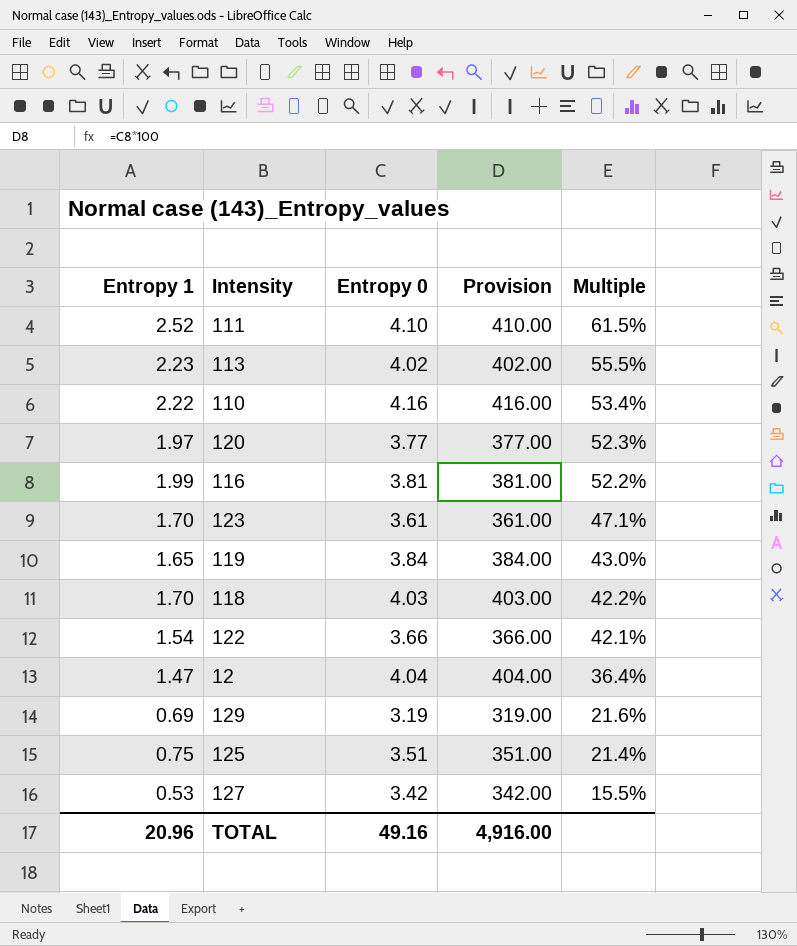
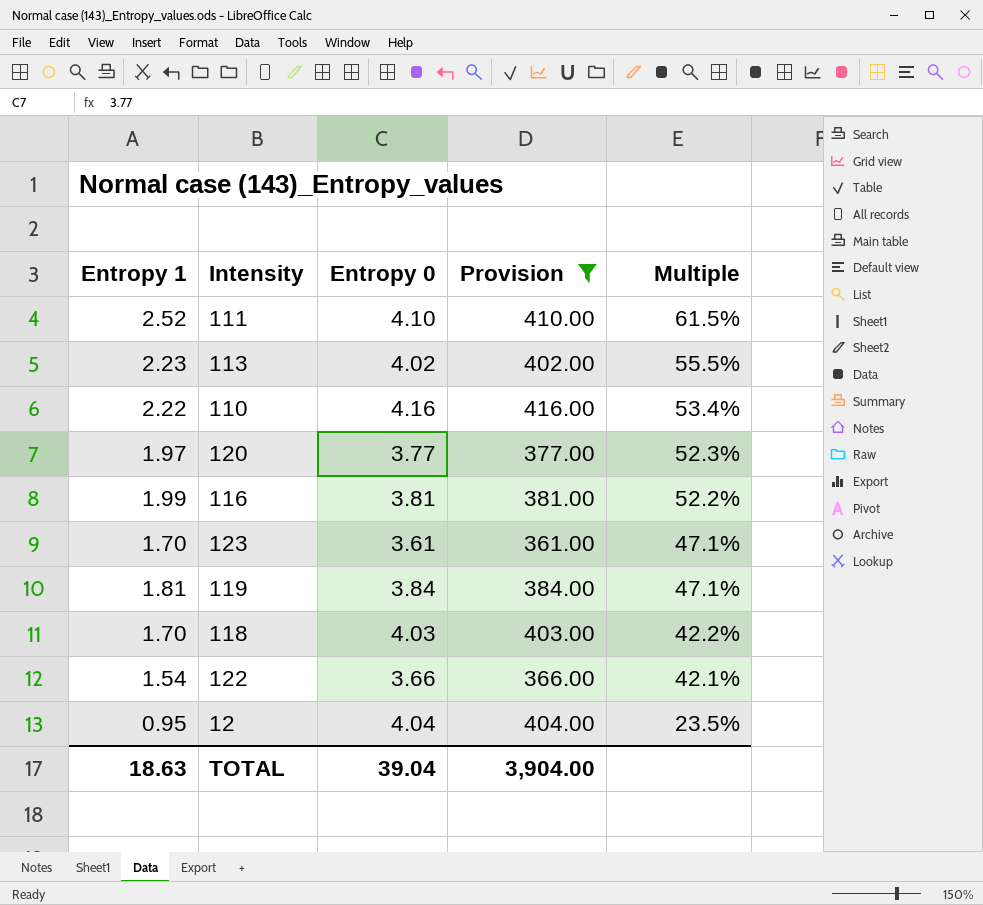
filter: none -> Provision >= 361.00
119 | Entropy 1: 1.65 -> 1.81
119 | Multiple: 43.0% -> 47.1%
12 | Entropy 1: 1.47 -> 0.95
12 | Multiple: 36.4% -> 23.5%
TOTAL | Entropy 1: 20.96 -> 18.63
TOTAL | Entropy 0: 49.16 -> 39.04
TOTAL | Provision: 4,916.00 -> 3,904.00

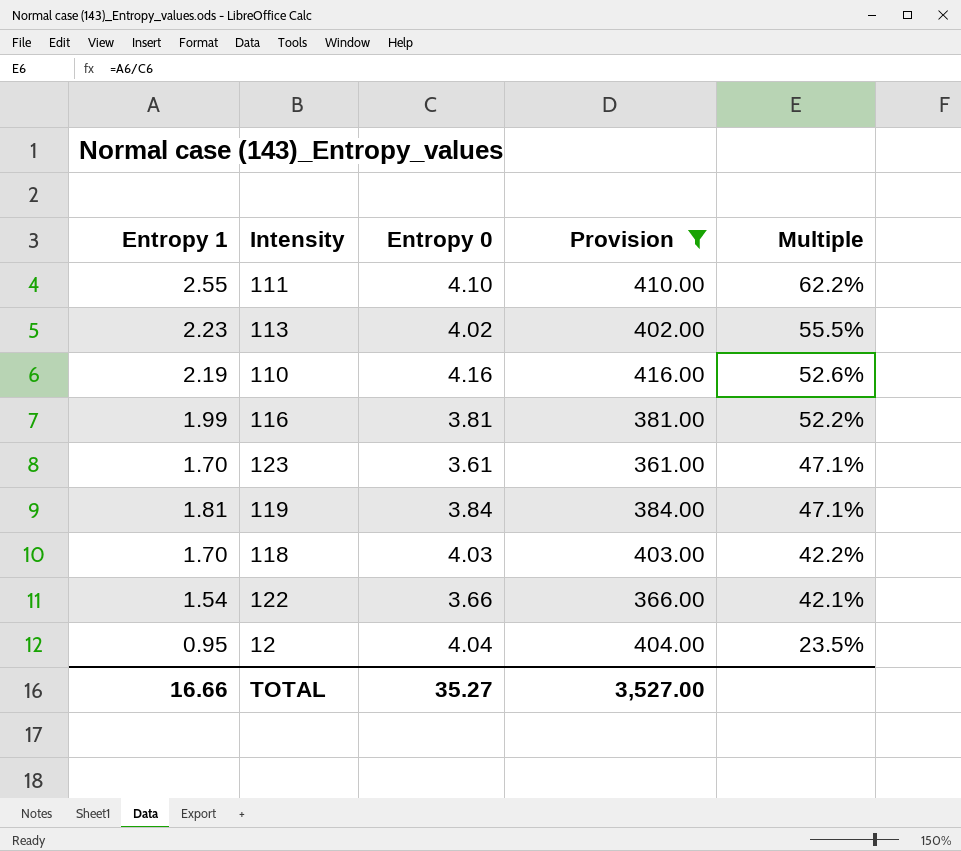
row 120: 1.97 | 3.77 | 377.00 | 52.3% -> none
111 | Entropy 1: 2.52 -> 2.55
111 | Multiple: 61.5% -> 62.2%
110 | Entropy 1: 2.22 -> 2.19
110 | Multiple: 53.4% -> 52.6%
TOTAL | Entropy 1: 18.63 -> 16.66
TOTAL | Entropy 0: 39.04 -> 35.27
TOTAL | Provision: 3,904.00 -> 3,527.00

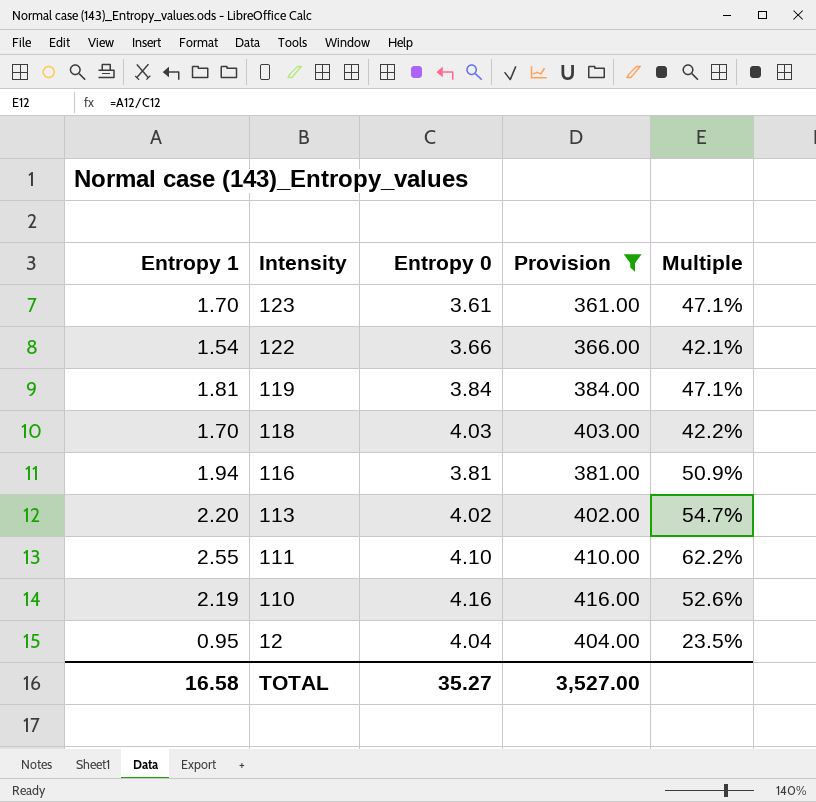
row order: Multiple descending -> Intensity descending
116 | Entropy 1: 1.99 -> 1.94
116 | Multiple: 52.2% -> 50.9%
113 | Entropy 1: 2.23 -> 2.20
113 | Multiple: 55.5% -> 54.7%
TOTAL | Entropy 1: 16.66 -> 16.58

